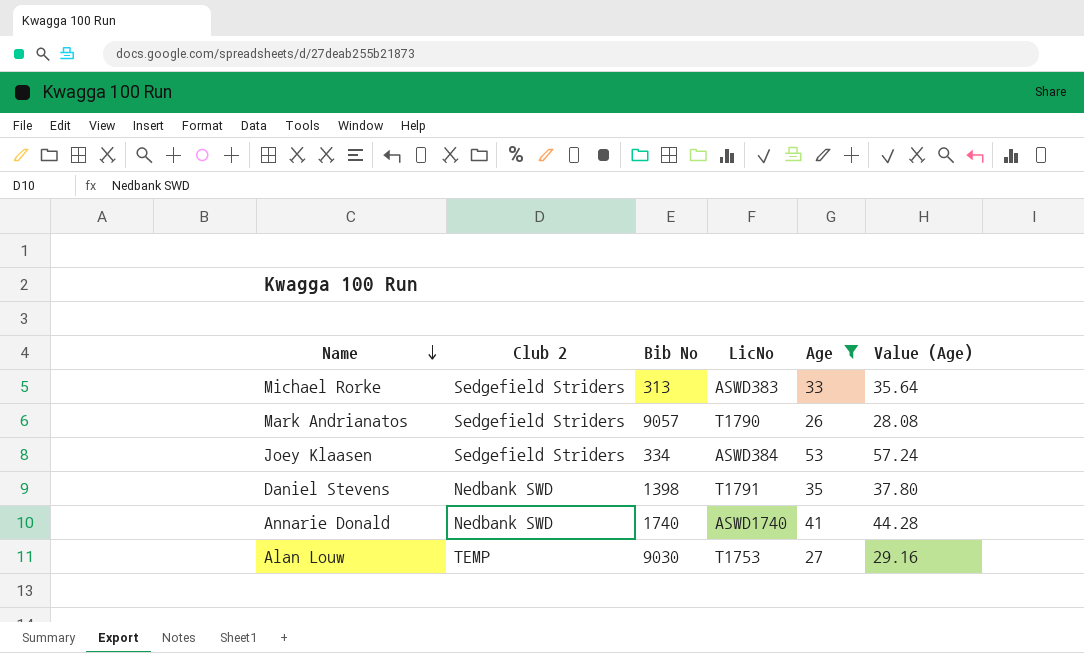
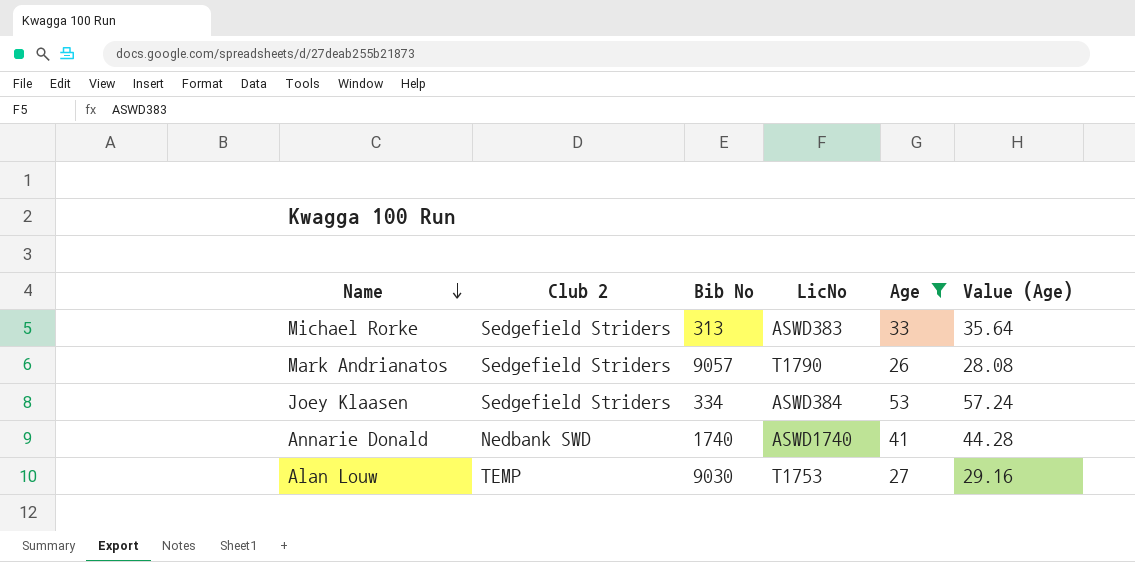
row Daniel Stevens: Nedbank SWD | 1398 | T1791 | 35 | 37.80 -> none

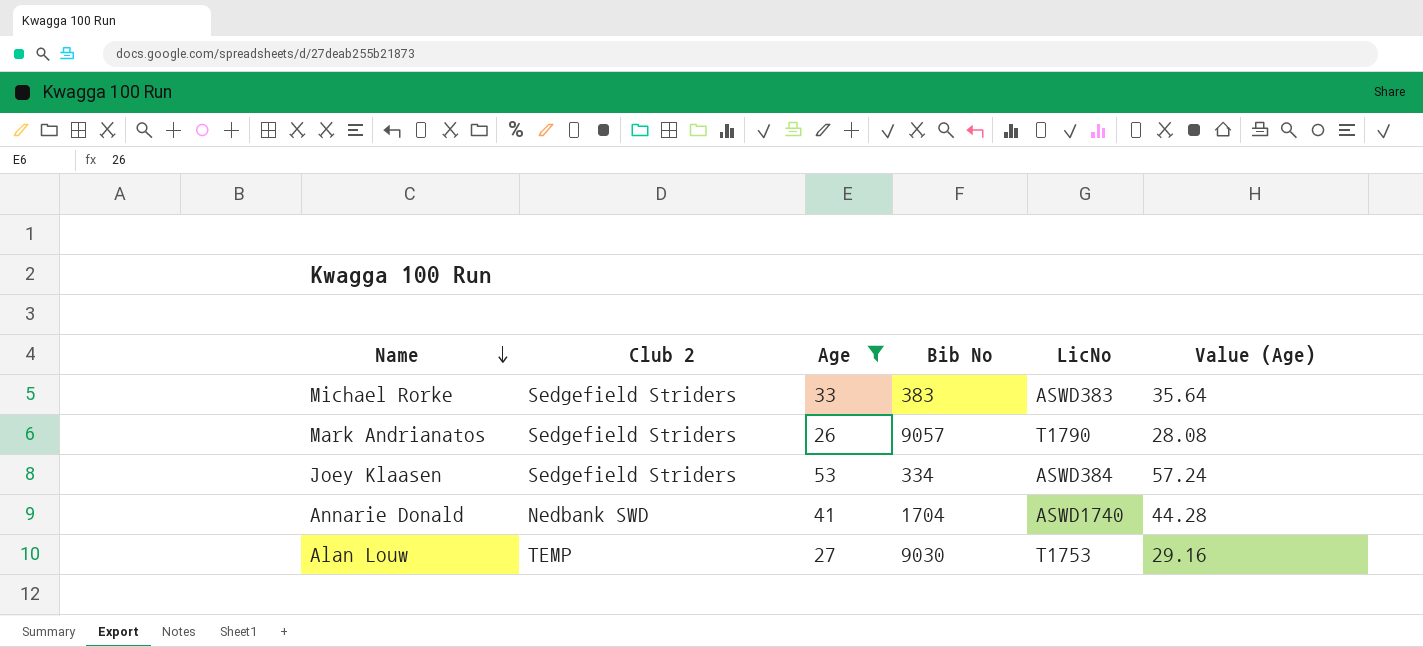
column Age | position: 5 -> 3
Michael Rorke | Bib No: 313 -> 383
Annarie Donald | Bib No: 1740 -> 1704

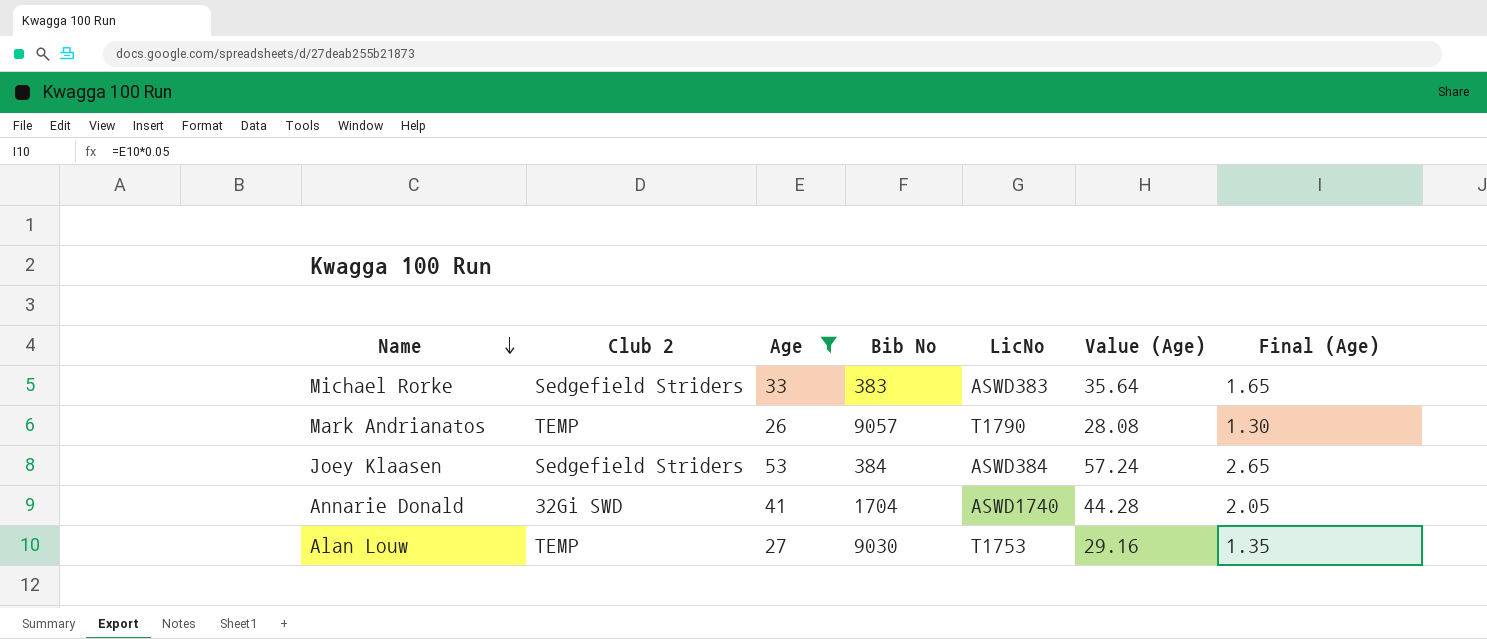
column Final (Age) | formula: none -> [Age] * 0.05
Mark Andrianatos | Club 2: Sedgefield Striders -> TEMP
Joey Klaasen | Bib No: 334 -> 384
Annarie Donald | Club 2: Nedbank SWD -> 32Gi SWD

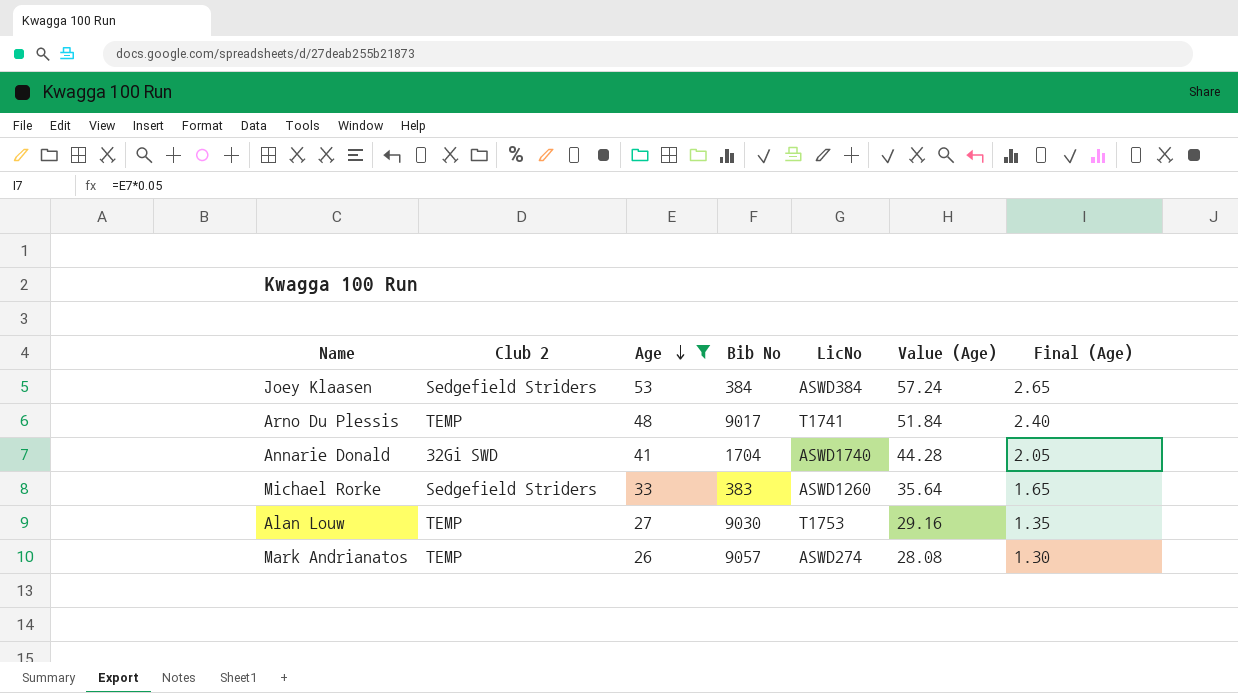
row order: Name descending -> Age descending
row Arno Du Plessis: none -> TEMP | 48 | 9017 | T1741 | 51.84 | 2.40
Michael Rorke | LicNo: ASWD383 -> ASWD1260
Mark Andrianatos | LicNo: T1790 -> ASWD274

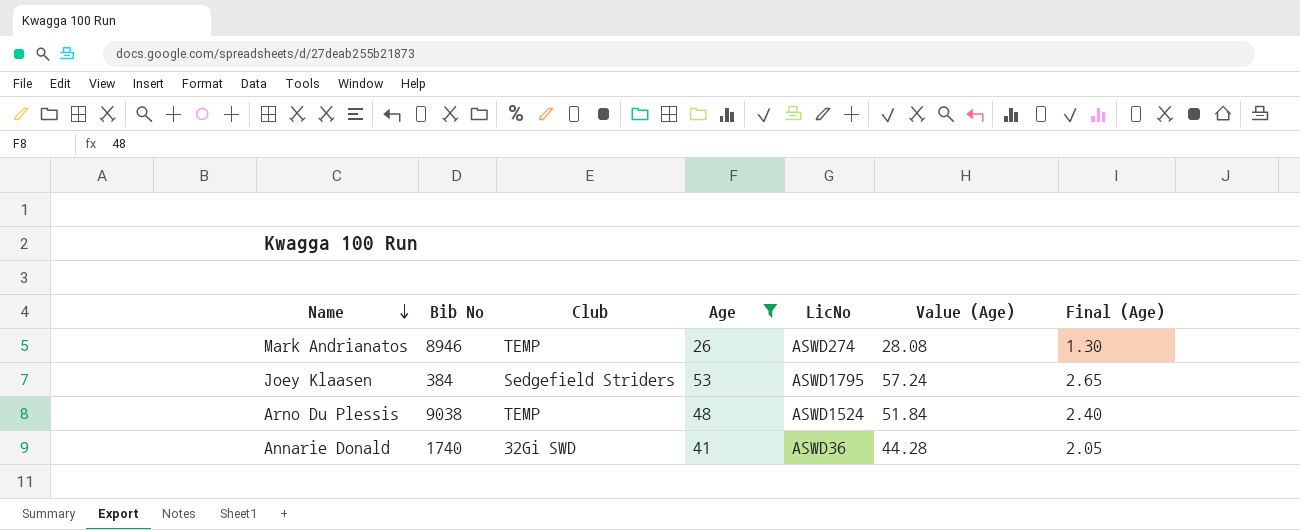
row order: Age descending -> Name descending
column Bib No | position: 4 -> 2
column name: Club 2 -> Club
row Michael Rorke: Sedgefield Striders | 33 | 383 | ASWD1260 | 35.64 | 1.65 -> none
row Alan Louw: TEMP | 27 | 9030 | T1753 | 29.16 | 1.35 -> none
Mark Andrianatos | Bib No: 9057 -> 8946
Joey Klaasen | LicNo: ASWD384 -> ASWD1795
Arno Du Plessis | Bib No: 9017 -> 9038
Arno Du Plessis | LicNo: T1741 -> ASWD1524
Annarie Donald | Bib No: 1704 -> 1740
Annarie Donald | LicNo: ASWD1740 -> ASWD36

